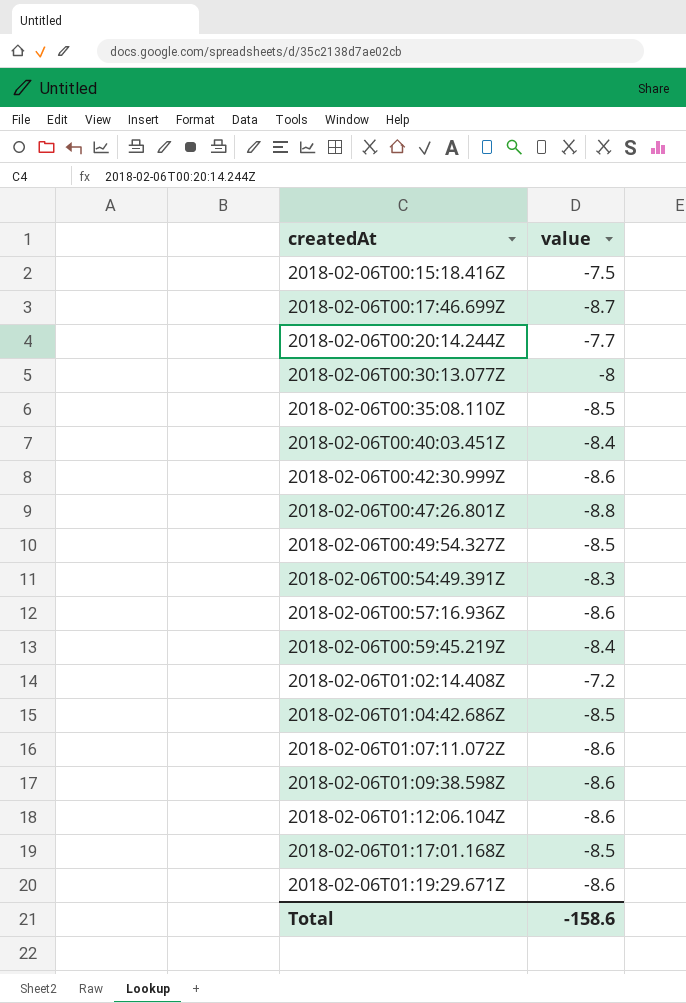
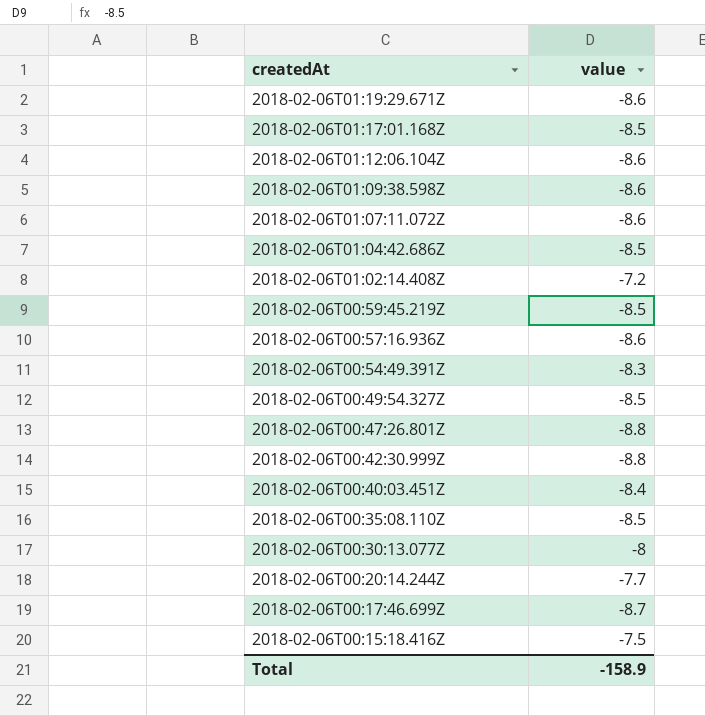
row order: createdAt ascending -> createdAt descending
2018-02-06T00:59:45.219Z | value: -8.4 -> -8.5
2018-02-06T00:42:30.999Z | value: -8.6 -> -8.8
Total | value: -158.6 -> -158.9

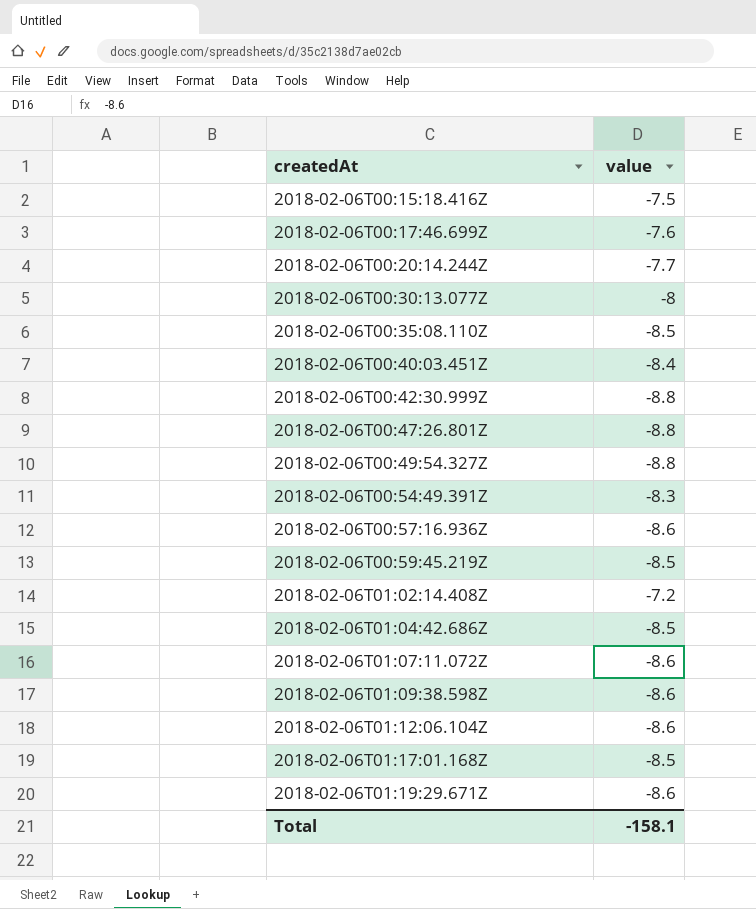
row order: createdAt descending -> createdAt ascending
2018-02-06T00:17:46.699Z | value: -8.7 -> -7.6
2018-02-06T00:49:54.327Z | value: -8.5 -> -8.8
Total | value: -158.9 -> -158.1

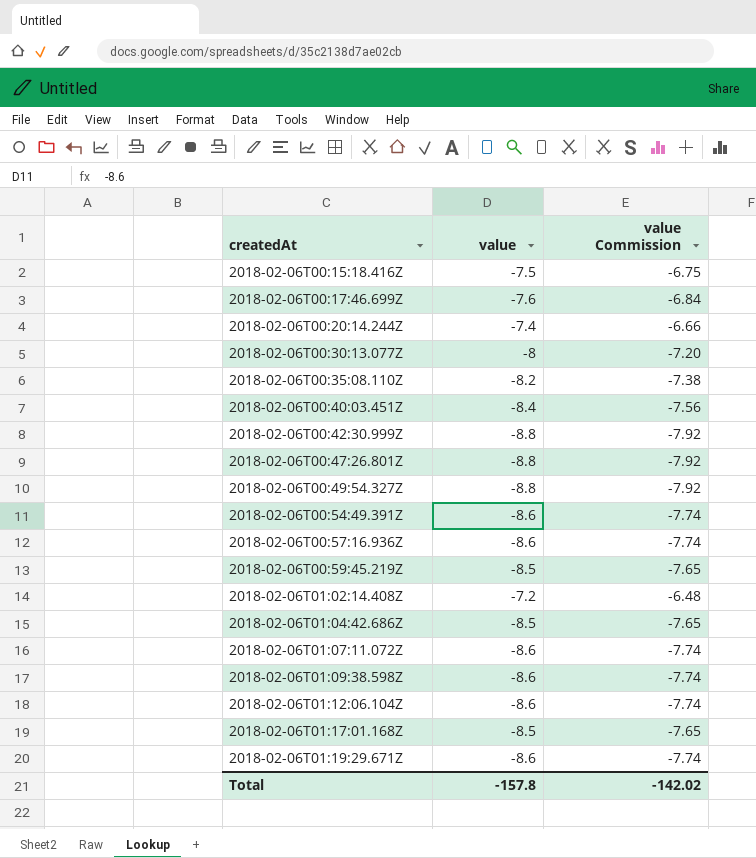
column value Commission | formula: none -> [value] * 0.9
2018-02-06T00:20:14.244Z | value: -7.7 -> -7.4
2018-02-06T00:35:08.110Z | value: -8.5 -> -8.2
2018-02-06T00:54:49.391Z | value: -8.3 -> -8.6
Total | value: -158.1 -> -157.8

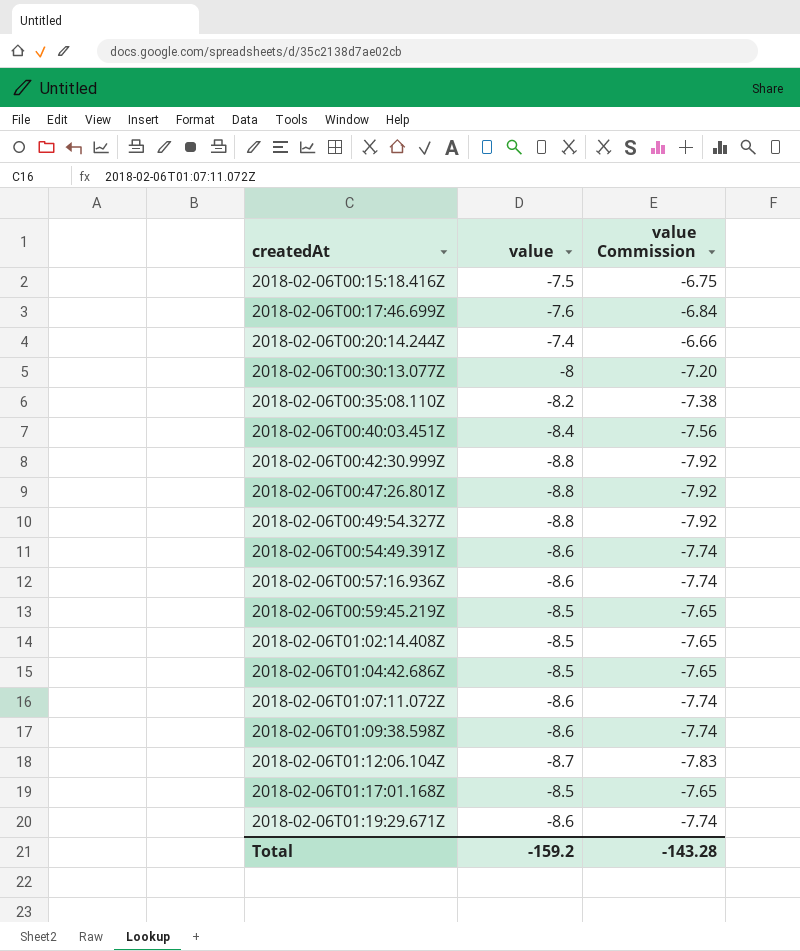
2018-02-06T01:02:14.408Z | value: -7.2 -> -8.5
2018-02-06T01:02:14.408Z | value Commission: -6.48 -> -7.65
2018-02-06T01:12:06.104Z | value: -8.6 -> -8.7
2018-02-06T01:12:06.104Z | value Commission: -7.74 -> -7.83
Total | value: -157.8 -> -159.2
Total | value Commission: -142.02 -> -143.28

